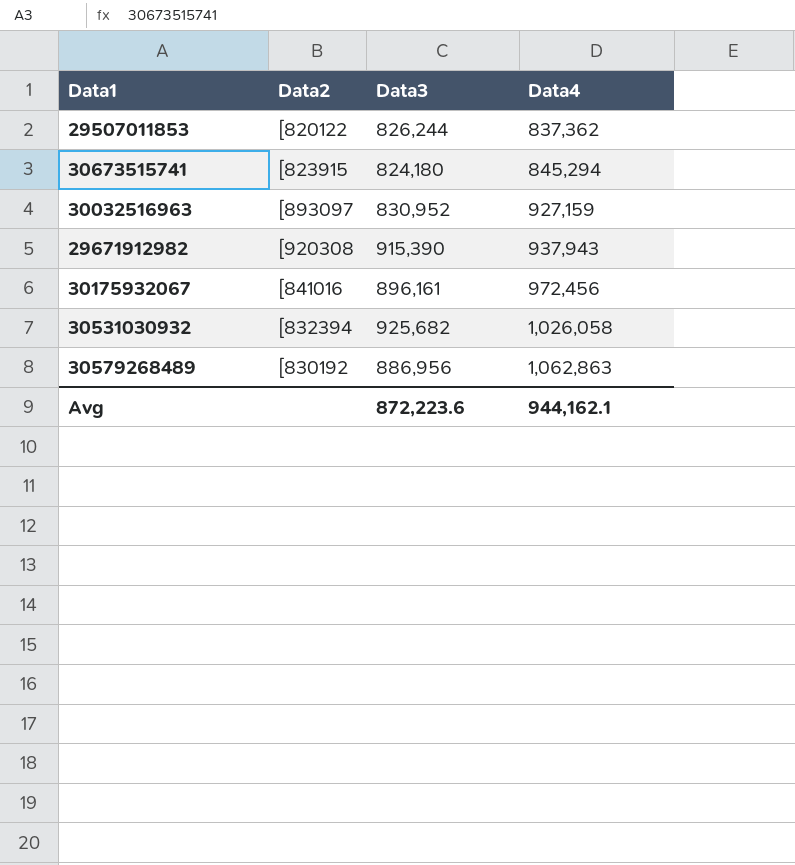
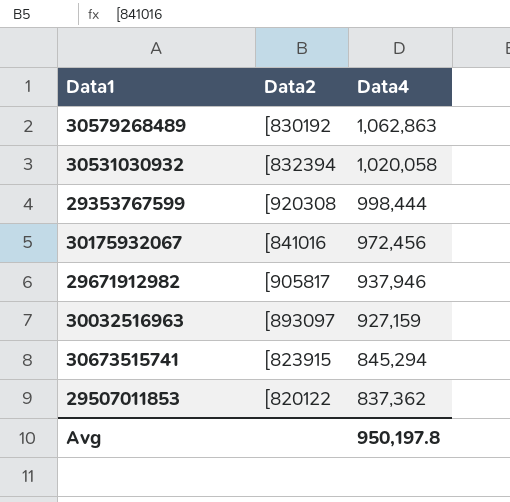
row order: Data4 ascending -> Data4 descending
column Data3 | position: 3 -> none
30531030932 | Data4: 1,026,058 -> 1,020,058
row 29353767599: none -> [920308 | 998,444
29671912982 | Data2: [920308 -> [905817
29671912982 | Data4: 937,943 -> 937,946
Avg | Data4: 944,162.1 -> 950,197.8

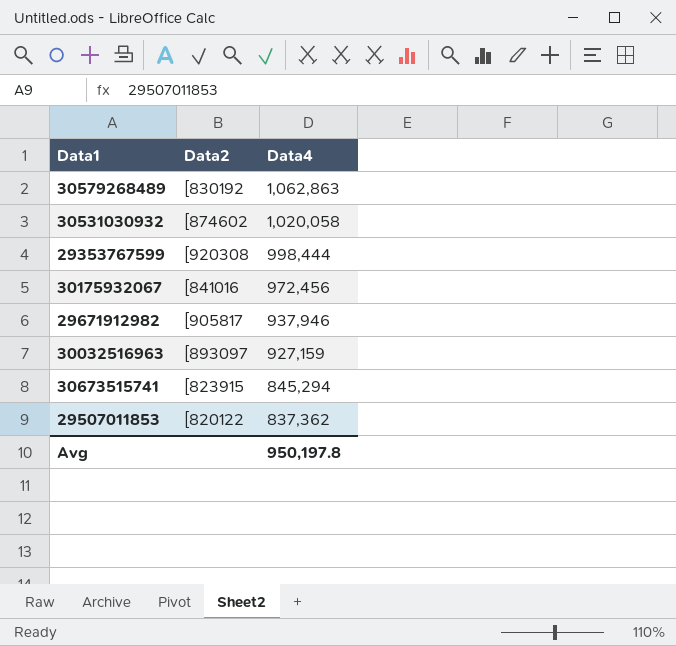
30531030932 | Data2: [832394 -> [874602

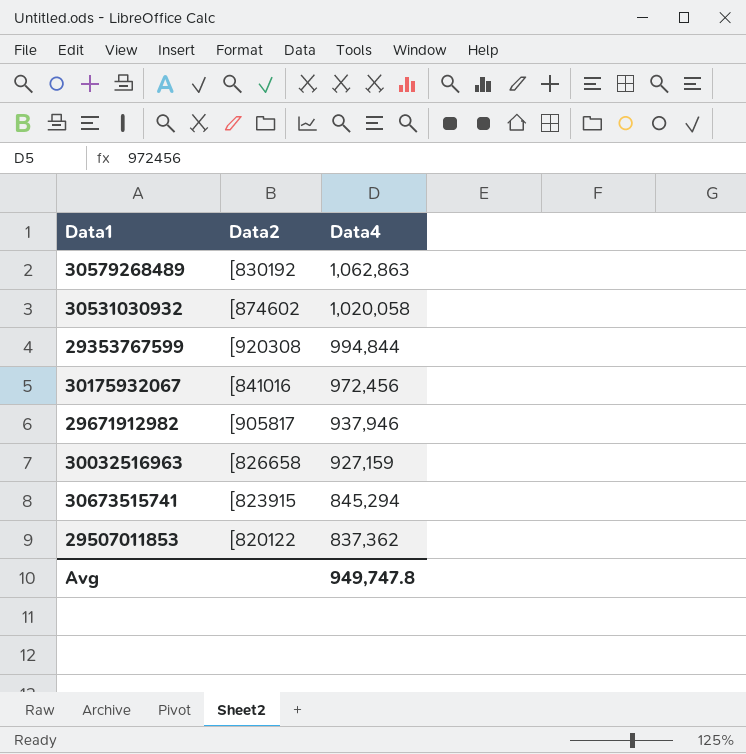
29353767599 | Data4: 998,444 -> 994,844
30032516963 | Data2: [893097 -> [826658
Avg | Data4: 950,197.8 -> 949,747.8

